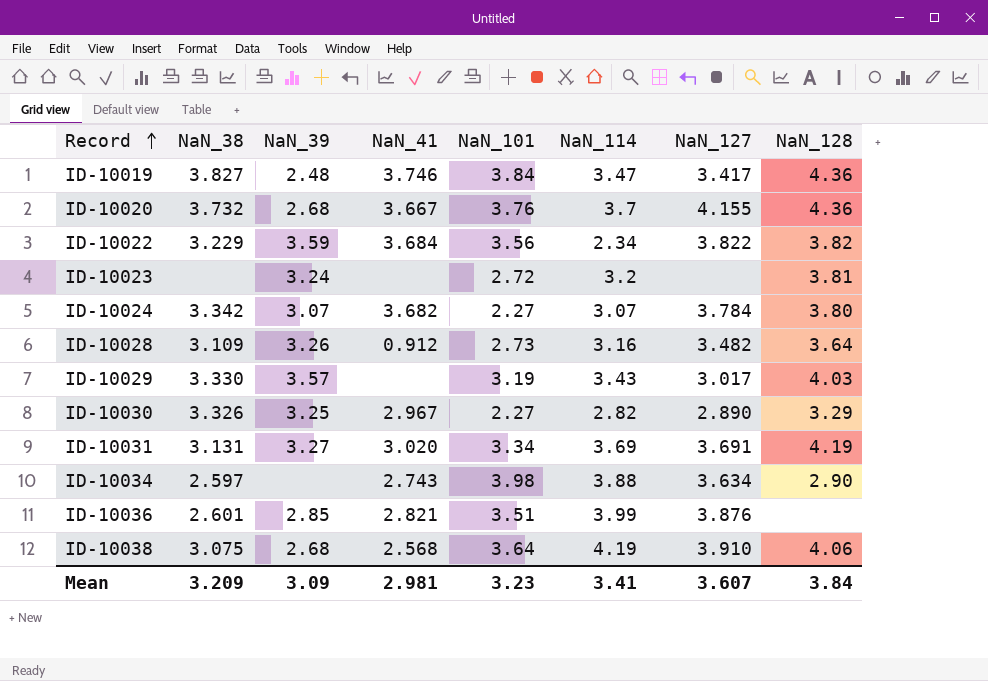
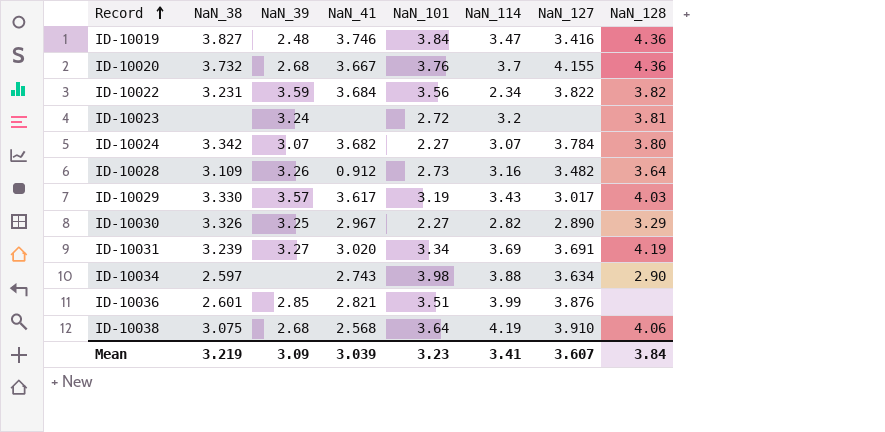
ID-10019 | NaN_127: 3.417 -> 3.416
ID-10022 | NaN_38: 3.229 -> 3.231
ID-10029 | NaN_41: none -> 3.617
ID-10031 | NaN_38: 3.131 -> 3.239
Mean | NaN_38: 3.209 -> 3.219
Mean | NaN_41: 2.981 -> 3.039

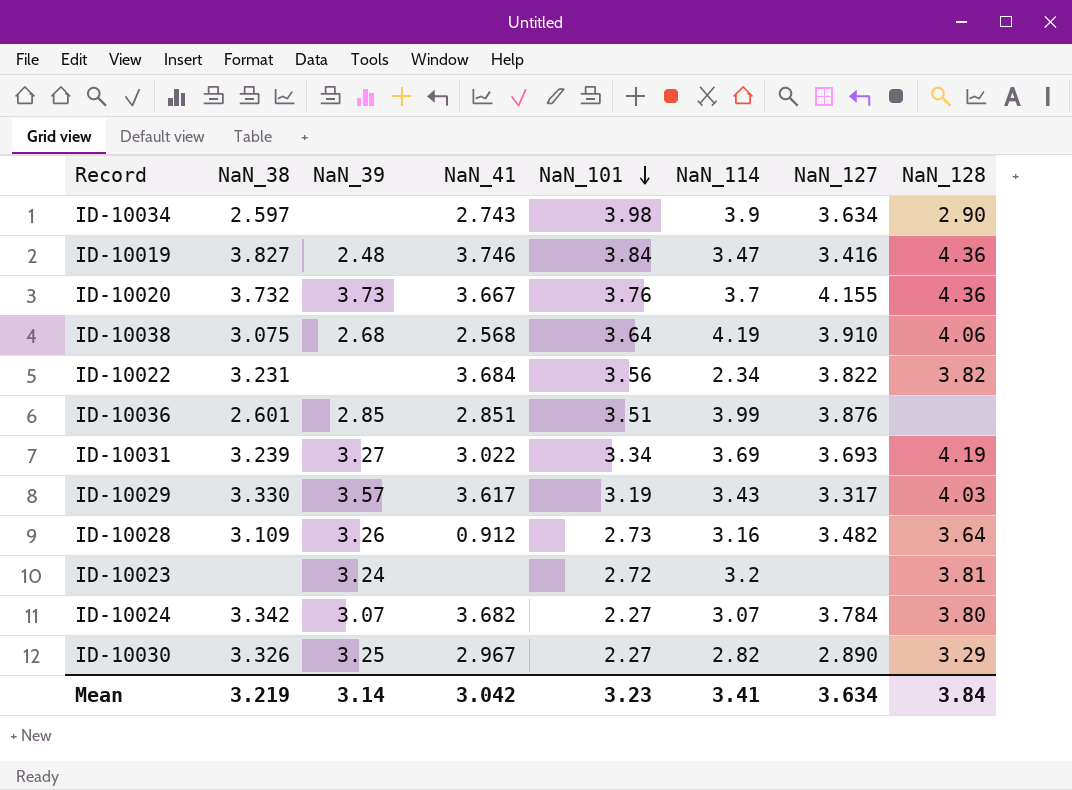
row order: Record ascending -> NaN_101 descending
ID-10034 | NaN_114: 3.88 -> 3.9
ID-10020 | NaN_39: 2.68 -> 3.73
ID-10022 | NaN_39: 3.59 -> none
ID-10036 | NaN_41: 2.821 -> 2.851
ID-10031 | NaN_41: 3.020 -> 3.022
ID-10031 | NaN_127: 3.691 -> 3.693
ID-10029 | NaN_127: 3.017 -> 3.317
Mean | NaN_39: 3.09 -> 3.14
Mean | NaN_41: 3.039 -> 3.042
Mean | NaN_127: 3.607 -> 3.634

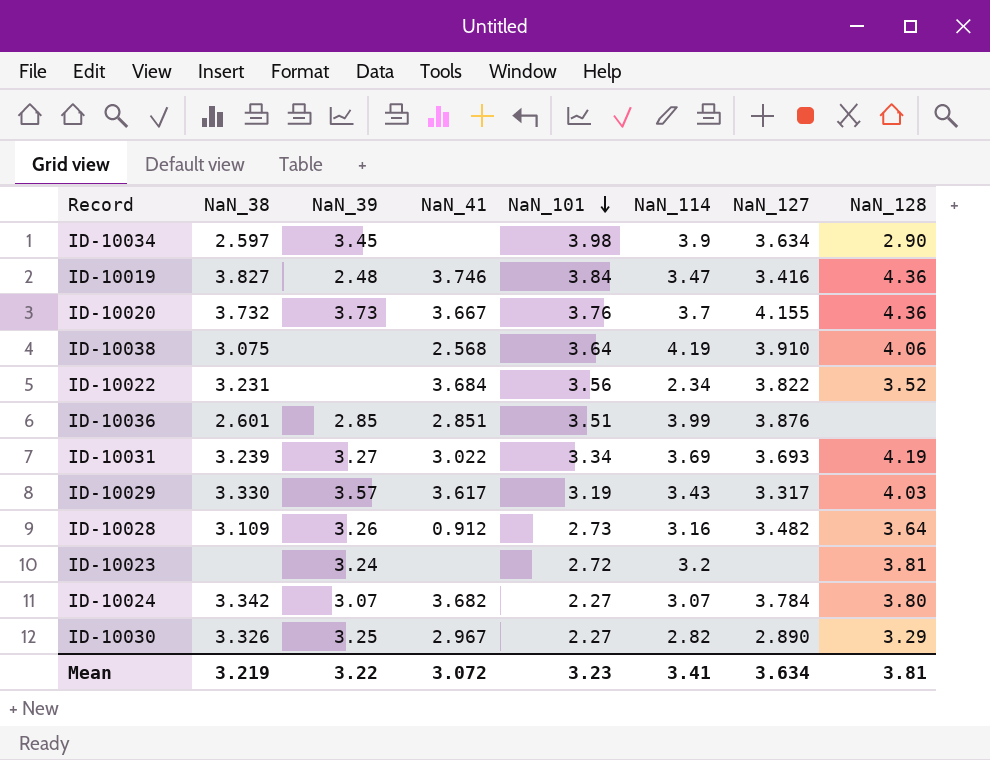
ID-10034 | NaN_39: none -> 3.45
ID-10034 | NaN_41: 2.743 -> none
ID-10038 | NaN_39: 2.68 -> none
ID-10022 | NaN_128: 3.82 -> 3.52
Mean | NaN_39: 3.14 -> 3.22
Mean | NaN_41: 3.042 -> 3.072
Mean | NaN_128: 3.84 -> 3.81

